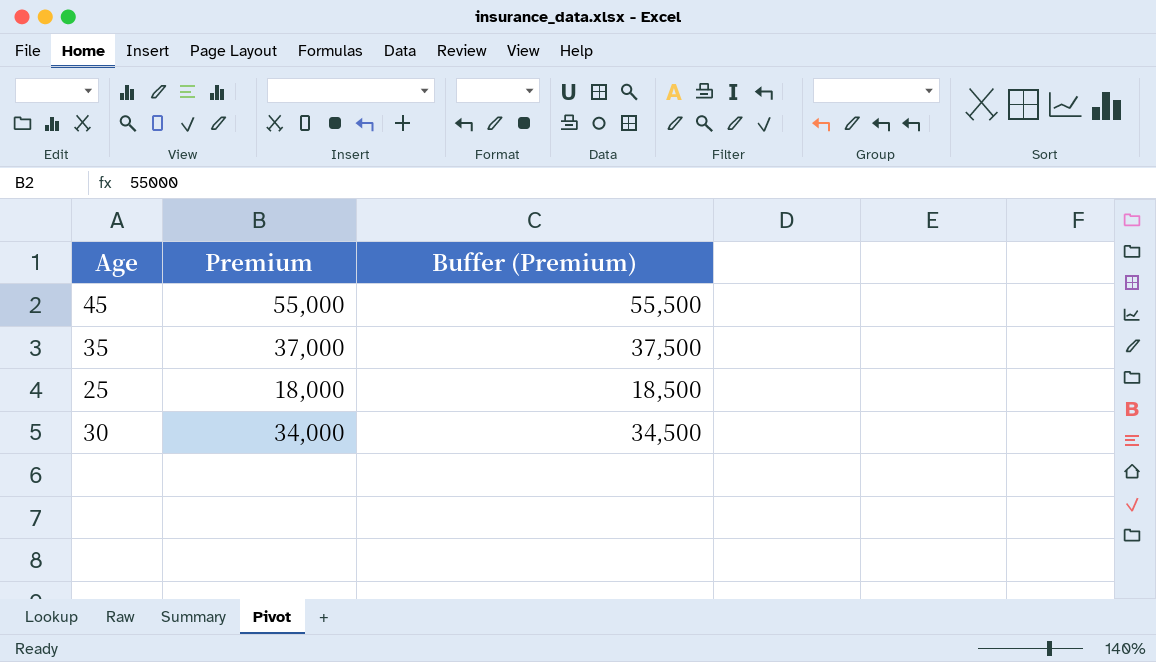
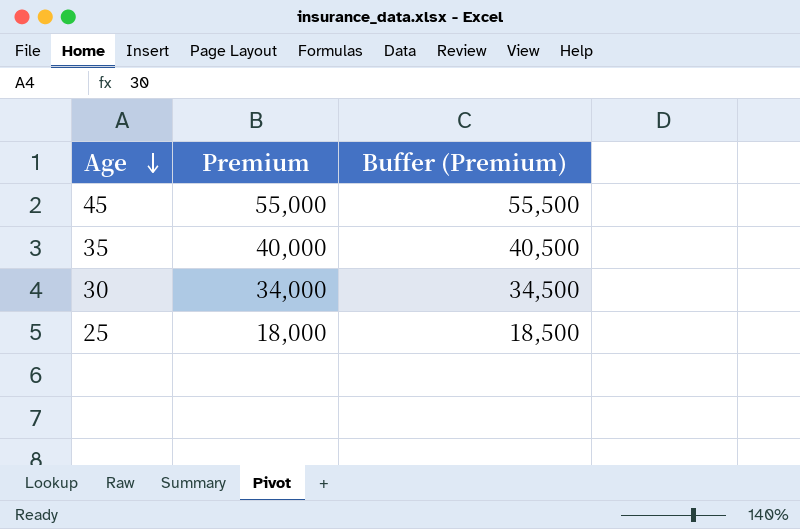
row order: none -> Age descending
35 | Premium: 37,000 -> 40,000
35 | Buffer (Premium): 37,500 -> 40,500

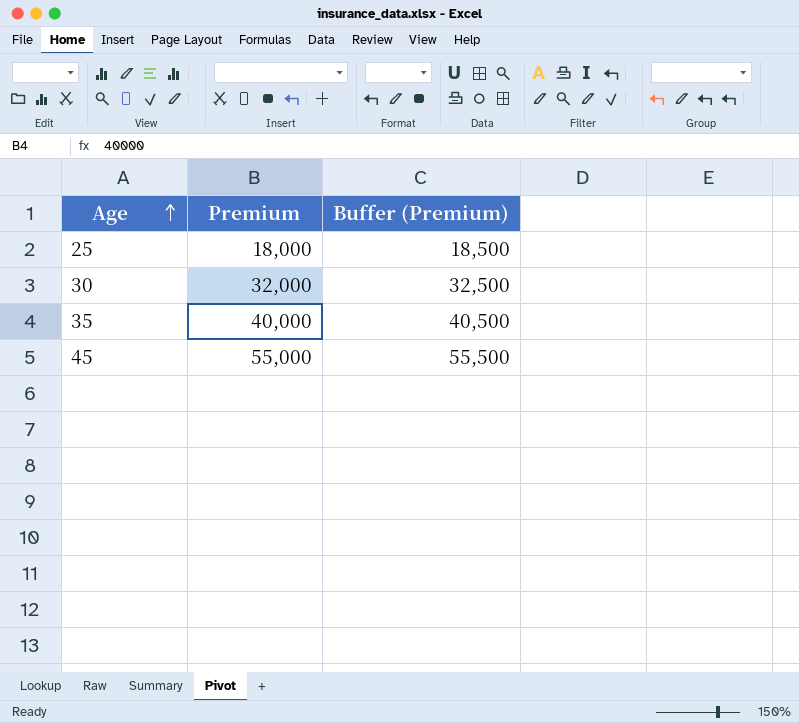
row order: Age descending -> Age ascending
30 | Premium: 34,000 -> 32,000
30 | Buffer (Premium): 34,500 -> 32,500

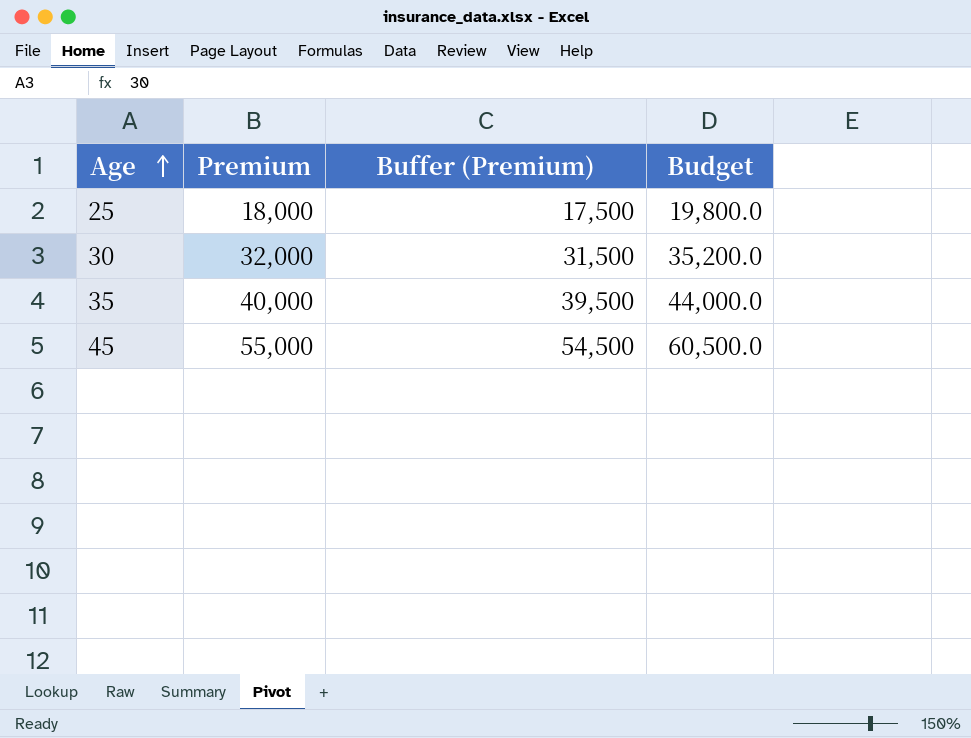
column Buffer (Premium) | formula: [Premium] + 500 -> [Premium] - 500
column Budget | formula: none -> [Premium] * 1.1

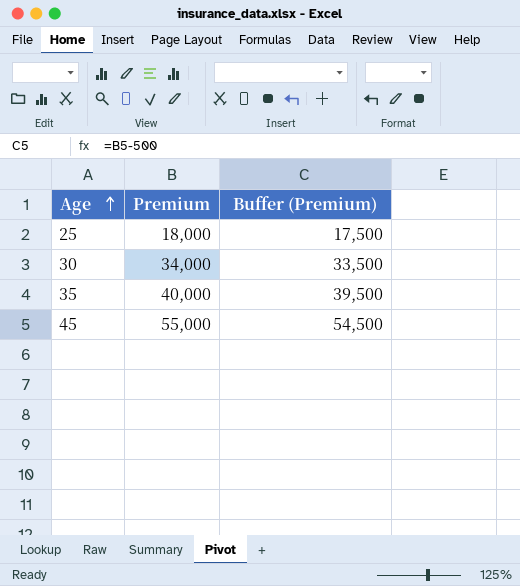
column Budget | formula: [Premium] * 1.1 -> none
30 | Premium: 32,000 -> 34,000
30 | Buffer (Premium): 31,500 -> 33,500

